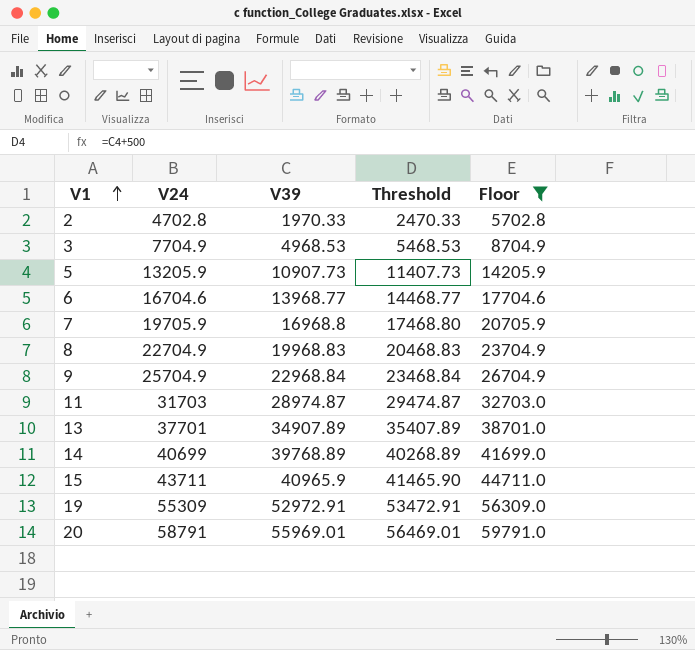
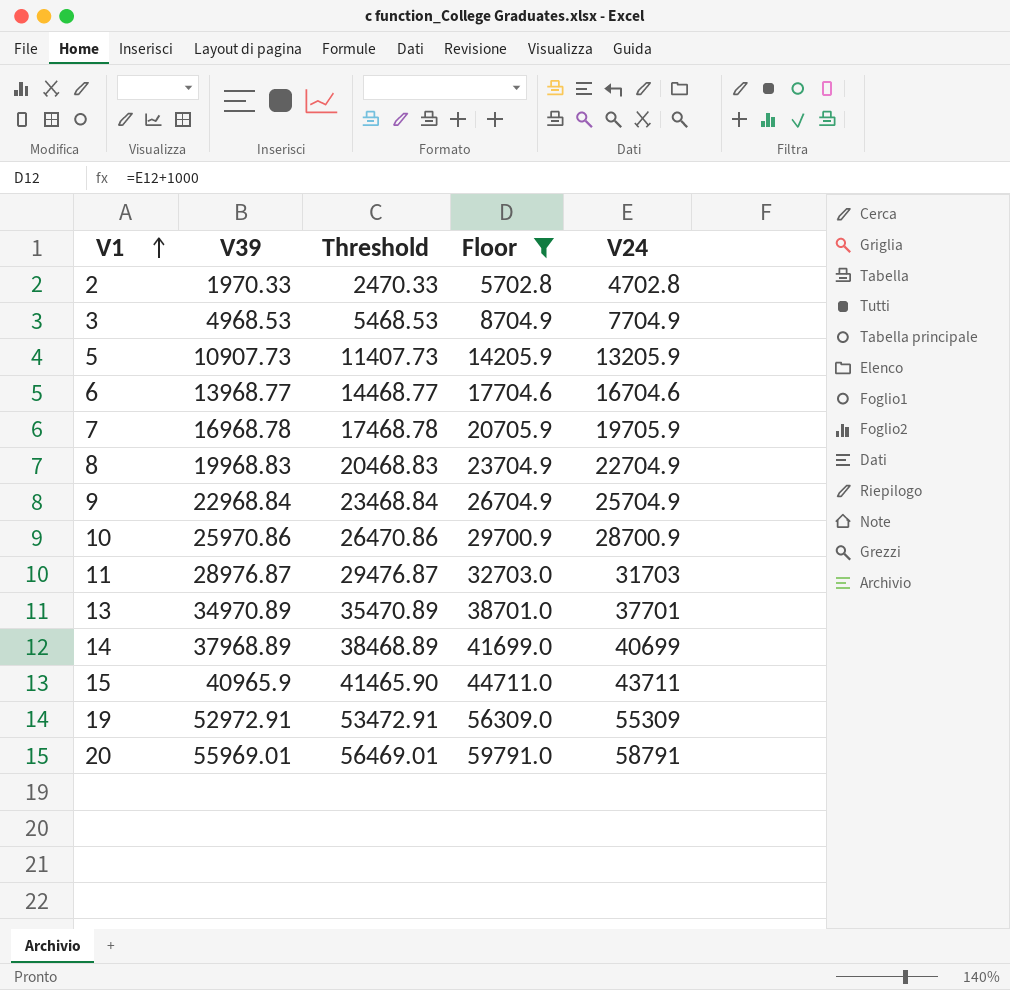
column V24 | position: 2 -> 5
7 | V39: 16968.8 -> 16968.78
7 | Threshold: 17468.80 -> 17468.78
row 10: none -> 25970.86 | 26470.86 | 29700.9 | 28700.9
11 | V39: 28974.87 -> 28976.87
11 | Threshold: 29474.87 -> 29476.87
13 | V39: 34907.89 -> 34970.89
13 | Threshold: 35407.89 -> 35470.89
14 | V39: 39768.89 -> 37968.89
14 | Threshold: 40268.89 -> 38468.89

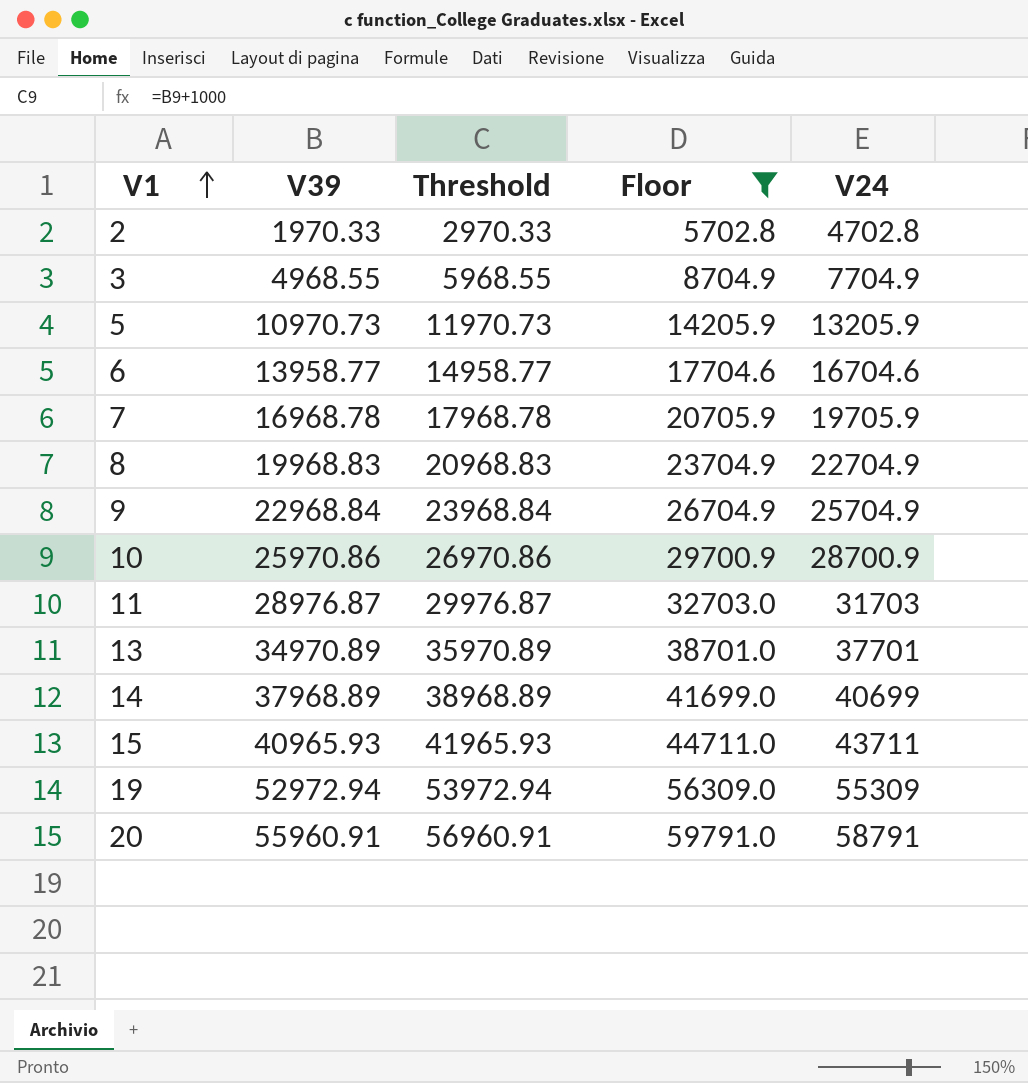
column Threshold | formula: [V39] + 500 -> [V39] + 1000
3 | V39: 4968.53 -> 4968.55
5 | V39: 10907.73 -> 10970.73
6 | V39: 13968.77 -> 13958.77
15 | V39: 40965.9 -> 40965.93
19 | V39: 52972.91 -> 52972.94
20 | V39: 55969.01 -> 55960.91

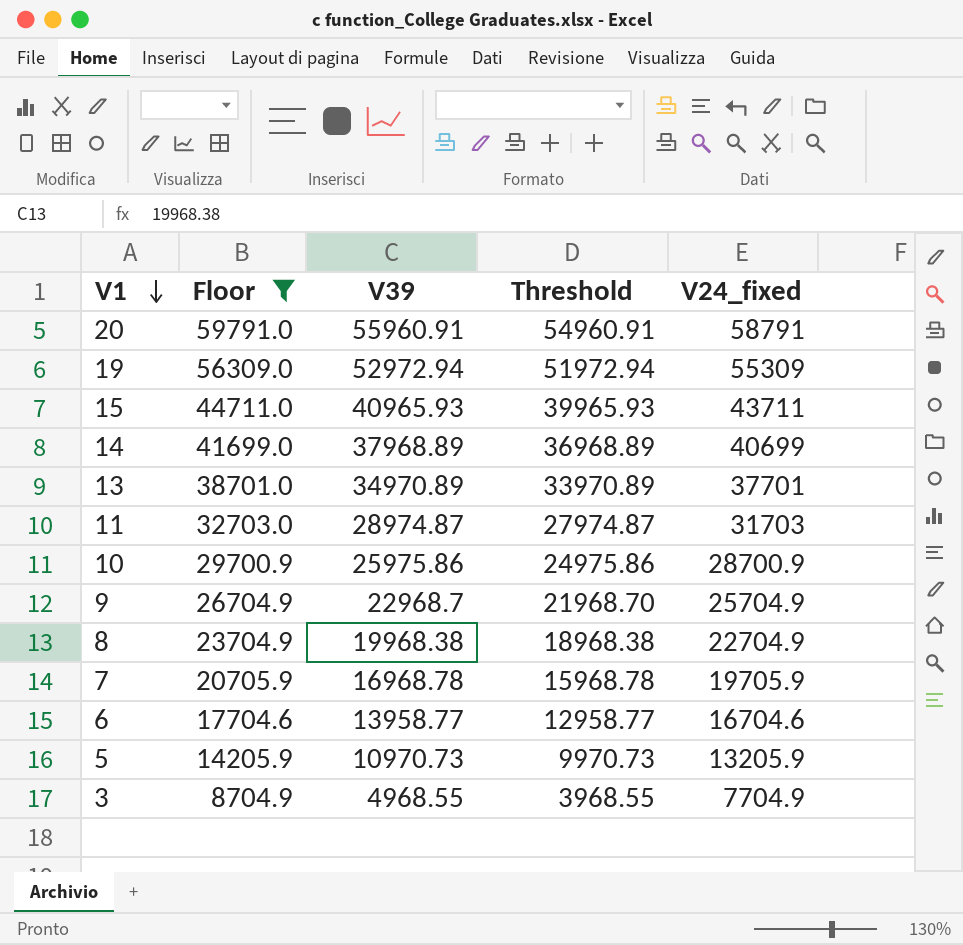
row order: V1 ascending -> V1 descending
column Floor | position: 4 -> 2
column Threshold | formula: [V39] + 1000 -> [V39] - 1000
column name: V24 -> V24_fixed
row 2: 1970.33 | 2970.33 | 5702.8 | 4702.8 -> none
11 | V39: 28976.87 -> 28974.87
10 | V39: 25970.86 -> 25975.86
9 | V39: 22968.84 -> 22968.7
8 | V39: 19968.83 -> 19968.38

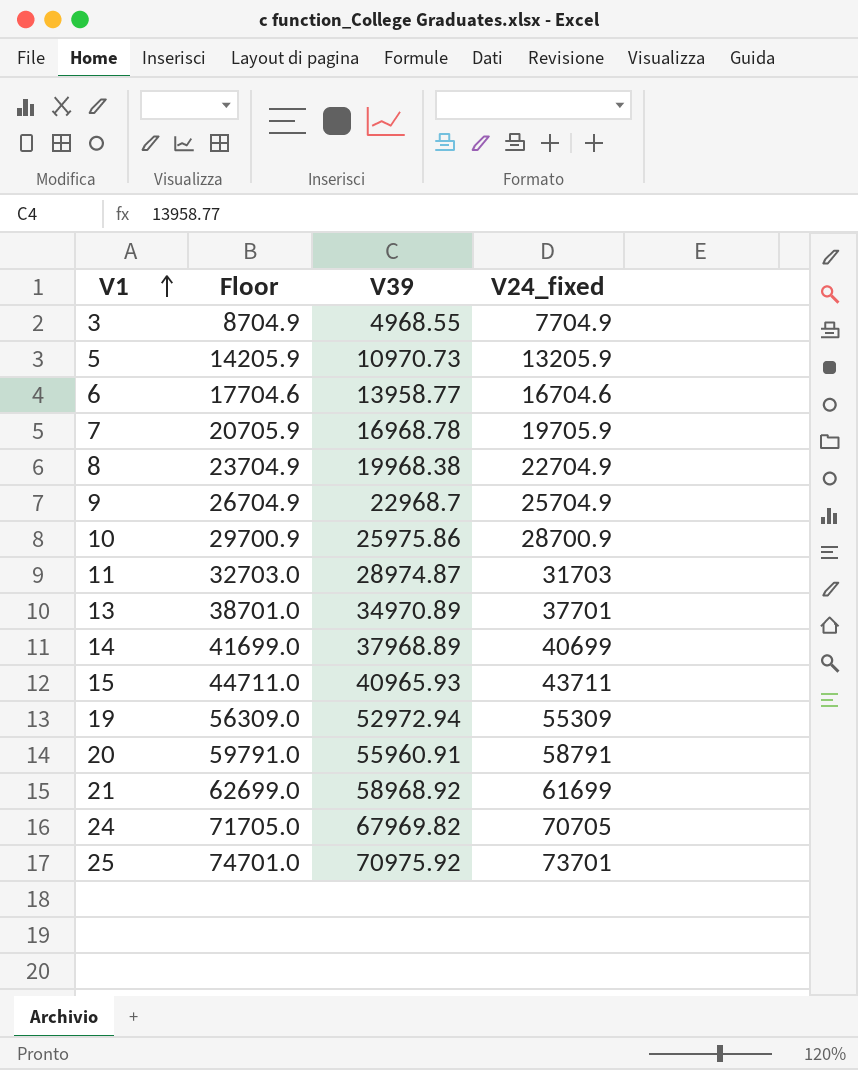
filter: Floor <= 59791.0 -> none
row order: V1 descending -> V1 ascending
column Threshold | formula: [V39] - 1000 -> none

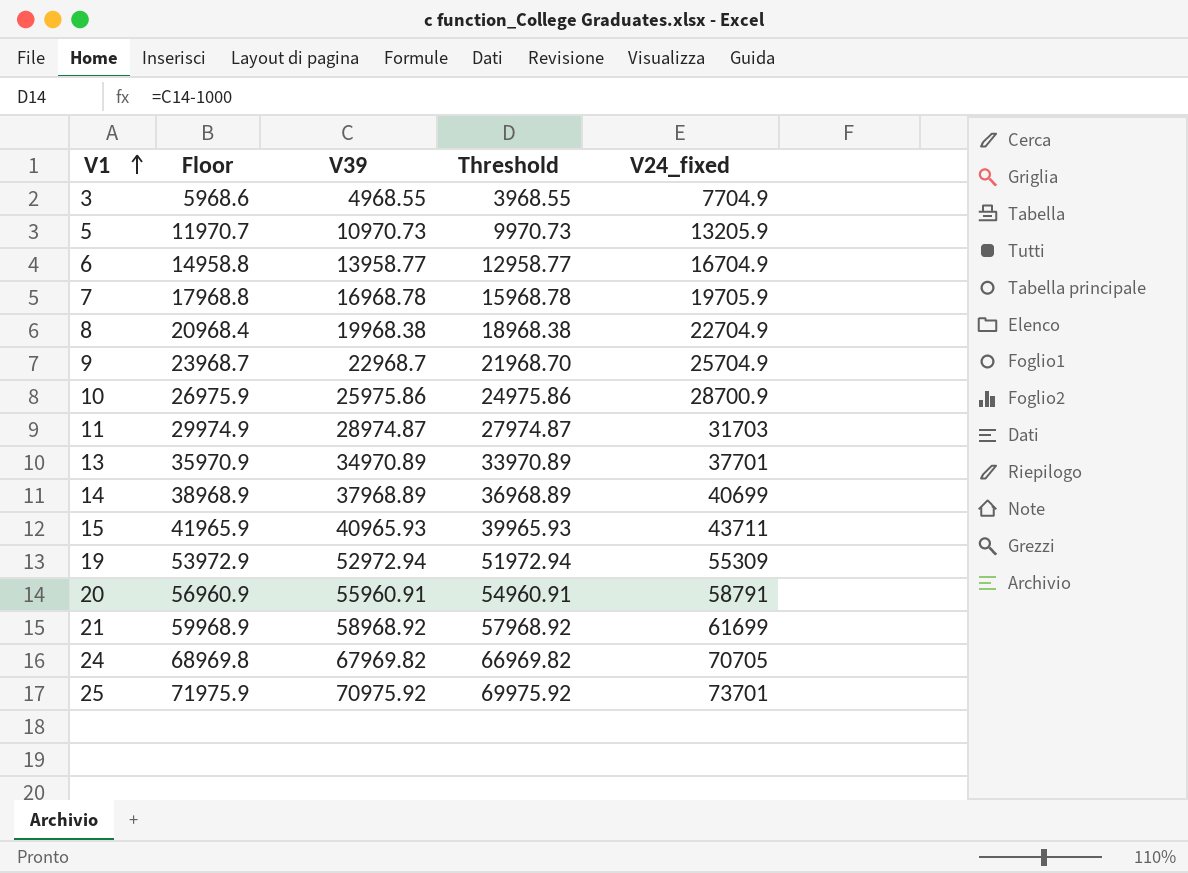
column Floor | formula: [V24_fixed] + 1000 -> [V39] + 1000
column Threshold | formula: none -> [V39] - 1000
6 | V24_fixed: 16704.6 -> 16704.9

